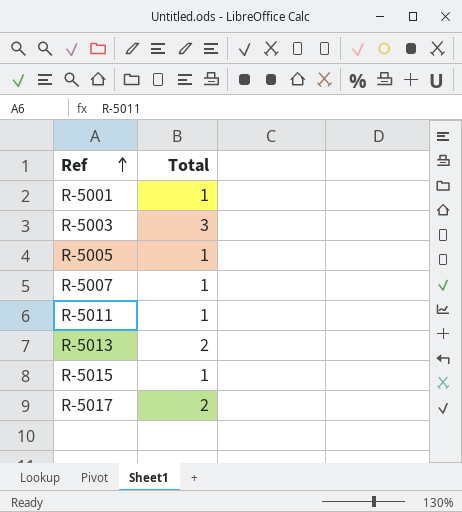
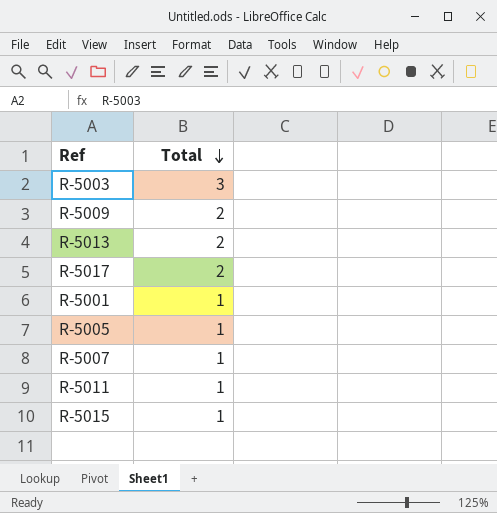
row order: Ref ascending -> Total descending
row R-5009: none -> 2

